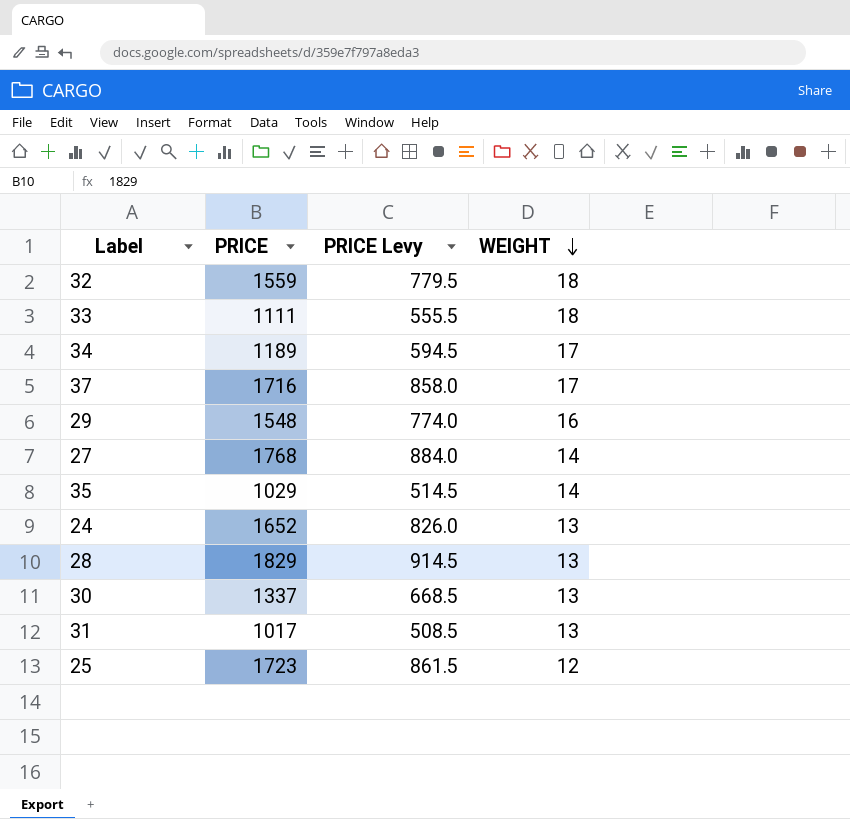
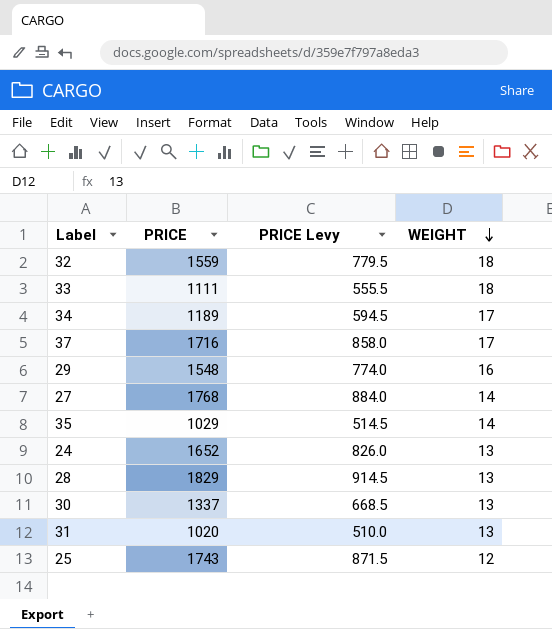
31 | PRICE: 1017 -> 1020
31 | PRICE Levy: 508.5 -> 510.0
25 | PRICE: 1723 -> 1743
25 | PRICE Levy: 861.5 -> 871.5

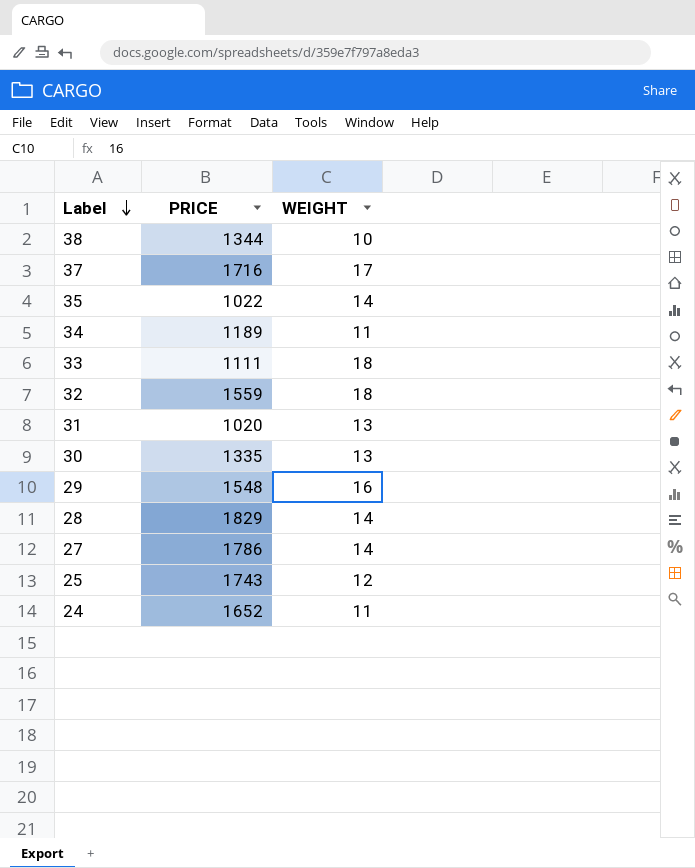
row order: WEIGHT descending -> Label descending
column PRICE Levy | formula: [PRICE] * 0.5 -> none
row 38: none -> 1344 | 10
35 | PRICE: 1029 -> 1022
34 | WEIGHT: 17 -> 11
30 | PRICE: 1337 -> 1335
28 | WEIGHT: 13 -> 14
27 | PRICE: 1768 -> 1786
24 | WEIGHT: 13 -> 11

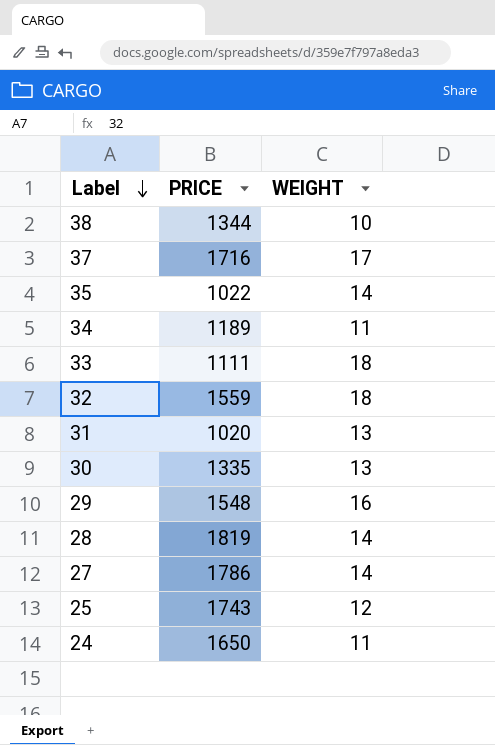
28 | PRICE: 1829 -> 1819
24 | PRICE: 1652 -> 1650

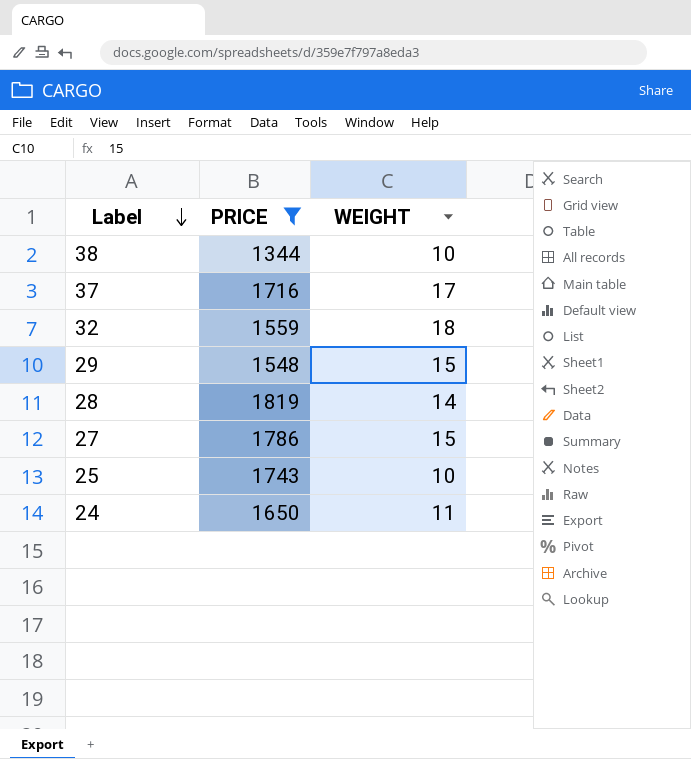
filter: none -> PRICE >= 1344
29 | WEIGHT: 16 -> 15
27 | WEIGHT: 14 -> 15
25 | WEIGHT: 12 -> 10

